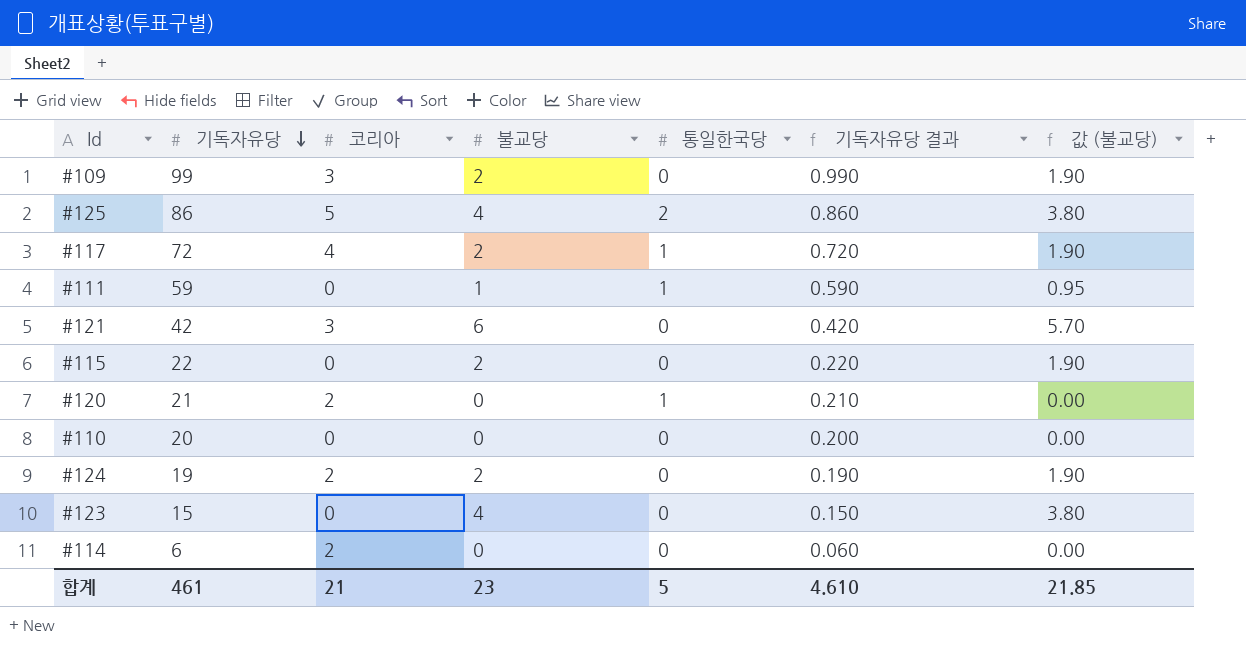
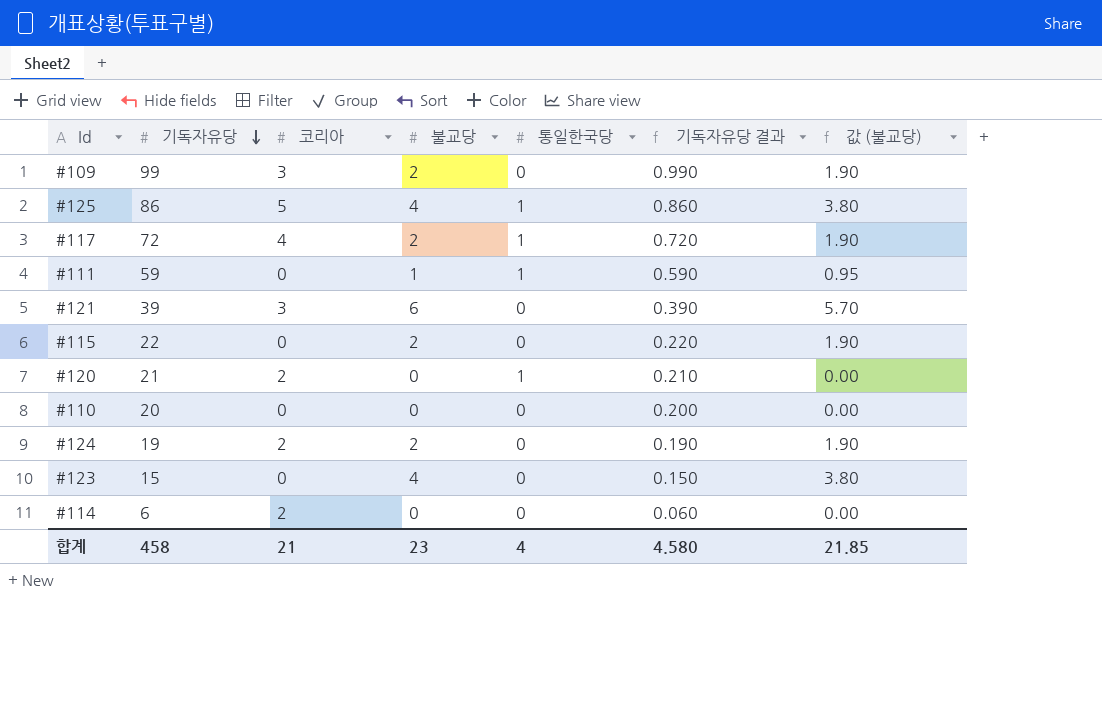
#125 | 통일한국당: 2 -> 1
#121 | 기독자유당: 42 -> 39
#121 | 기독자유당 결과: 0.420 -> 0.390
합계 | 기독자유당: 461 -> 458
합계 | 통일한국당: 5 -> 4
합계 | 기독자유당 결과: 4.610 -> 4.580

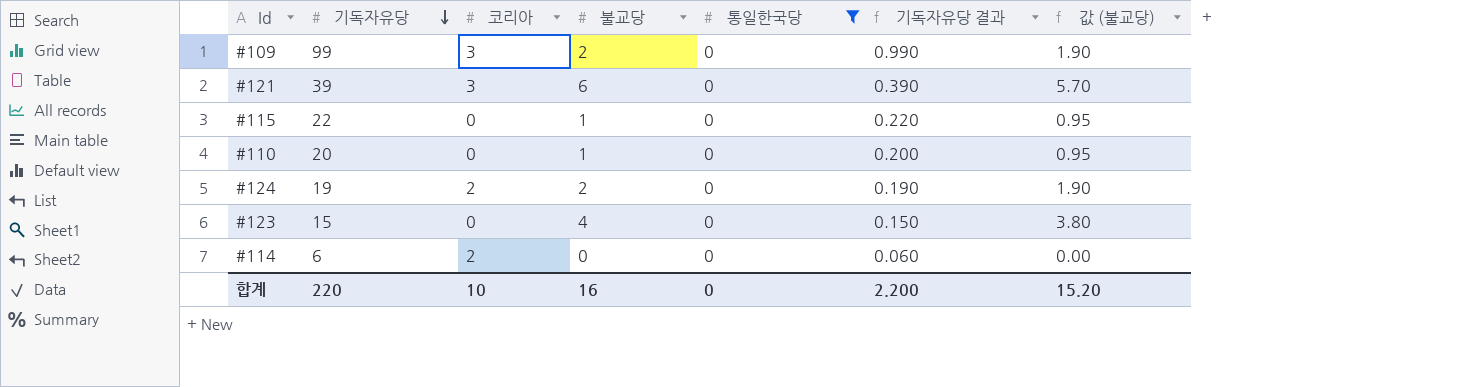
filter: none -> 통일한국당 = 0
#115 | 불교당: 2 -> 1
#115 | 값 (불교당): 1.90 -> 0.95
#110 | 불교당: 0 -> 1
#110 | 값 (불교당): 0.00 -> 0.95
합계 | 기독자유당: 458 -> 220
합계 | 코리아: 21 -> 10
합계 | 불교당: 23 -> 16
합계 | 통일한국당: 4 -> 0
합계 | 기독자유당 결과: 4.580 -> 2.200
합계 | 값 (불교당): 21.85 -> 15.20

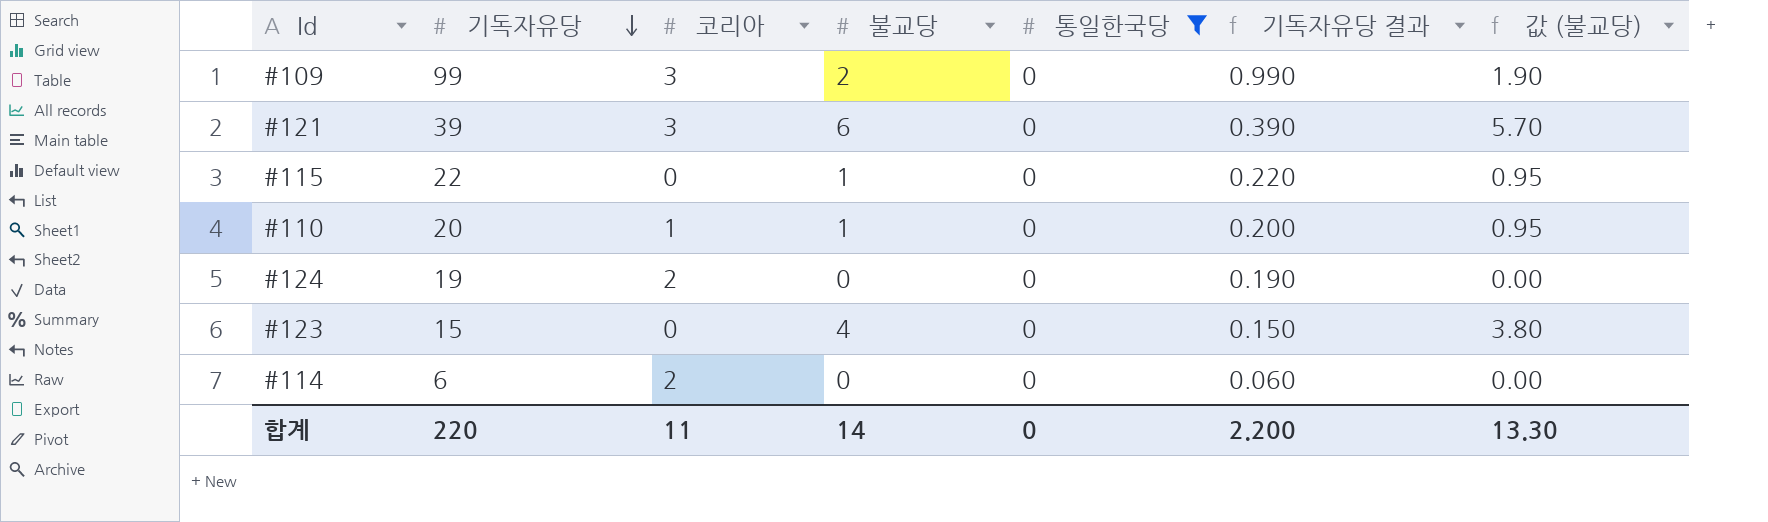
#110 | 코리아: 0 -> 1
#124 | 불교당: 2 -> 0
#124 | 값 (불교당): 1.90 -> 0.00
합계 | 코리아: 10 -> 11
합계 | 불교당: 16 -> 14
합계 | 값 (불교당): 15.20 -> 13.30

